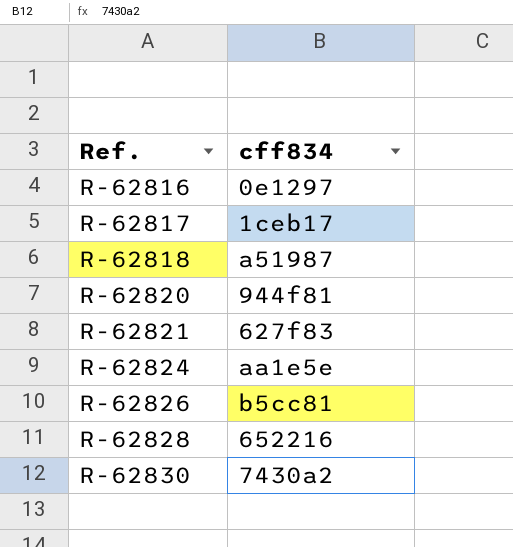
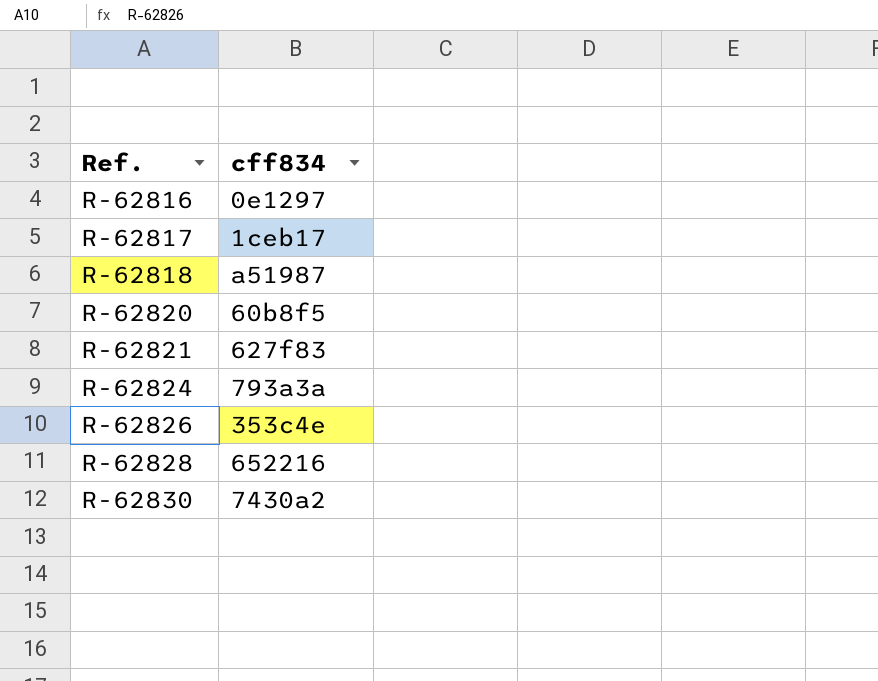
R-62820 | cff834: 944f81 -> 60b8f5
R-62824 | cff834: aa1e5e -> 793a3a
R-62826 | cff834: b5cc81 -> 353c4e

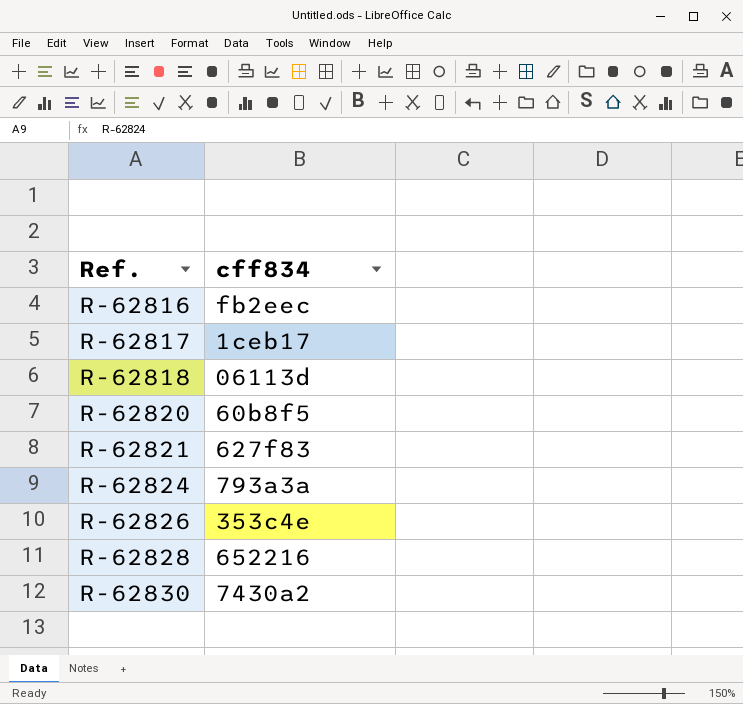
R-62816 | cff834: 0e1297 -> fb2eec
R-62818 | cff834: a51987 -> 06113d

